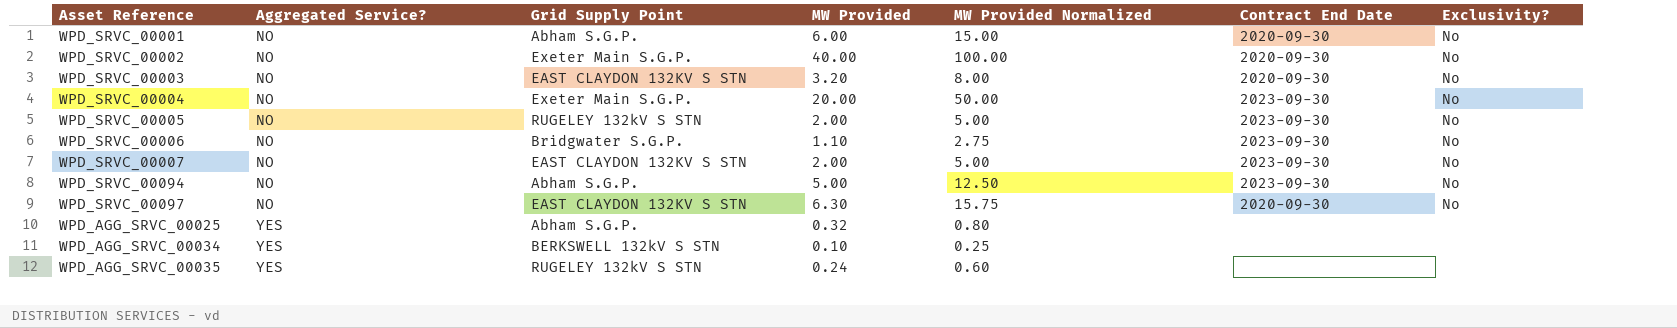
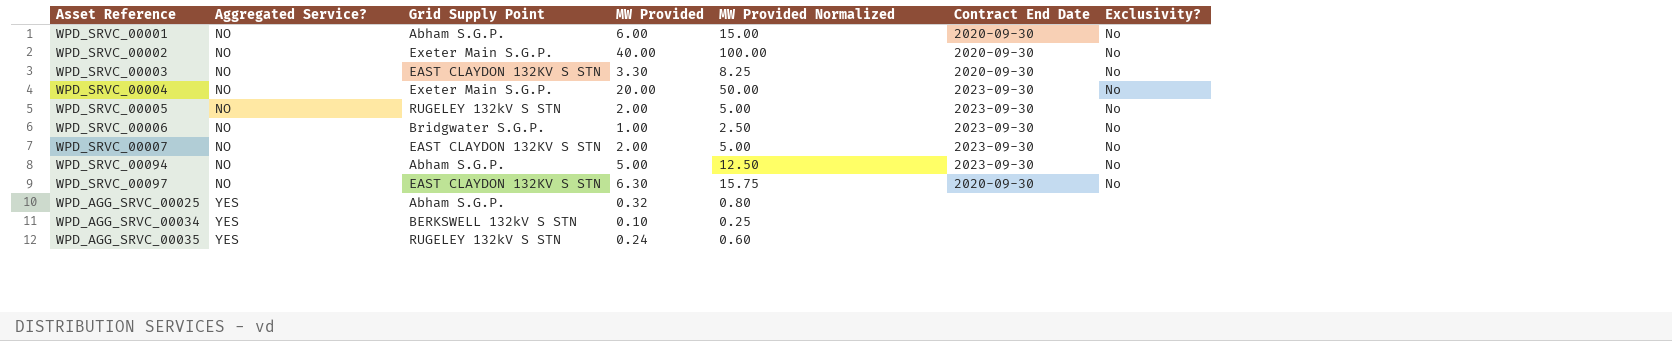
WPD_SRVC_00003 | MW Provided: 3.20 -> 3.30
WPD_SRVC_00003 | MW Provided Normalized: 8.00 -> 8.25
WPD_SRVC_00006 | MW Provided: 1.10 -> 1.00
WPD_SRVC_00006 | MW Provided Normalized: 2.75 -> 2.50

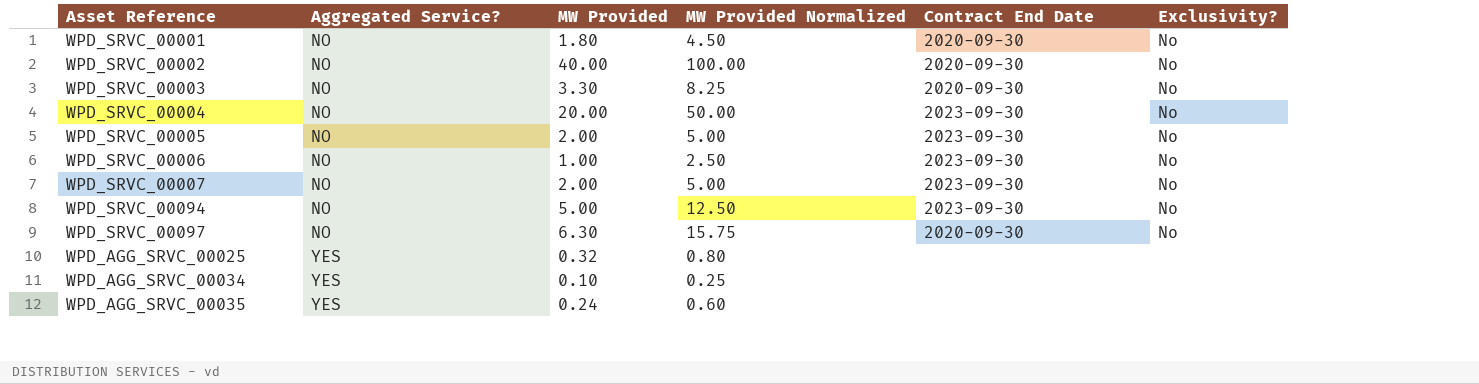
column Grid Supply Point | position: 3 -> none
WPD_SRVC_00001 | MW Provided: 6.00 -> 1.80
WPD_SRVC_00001 | MW Provided Normalized: 15.00 -> 4.50

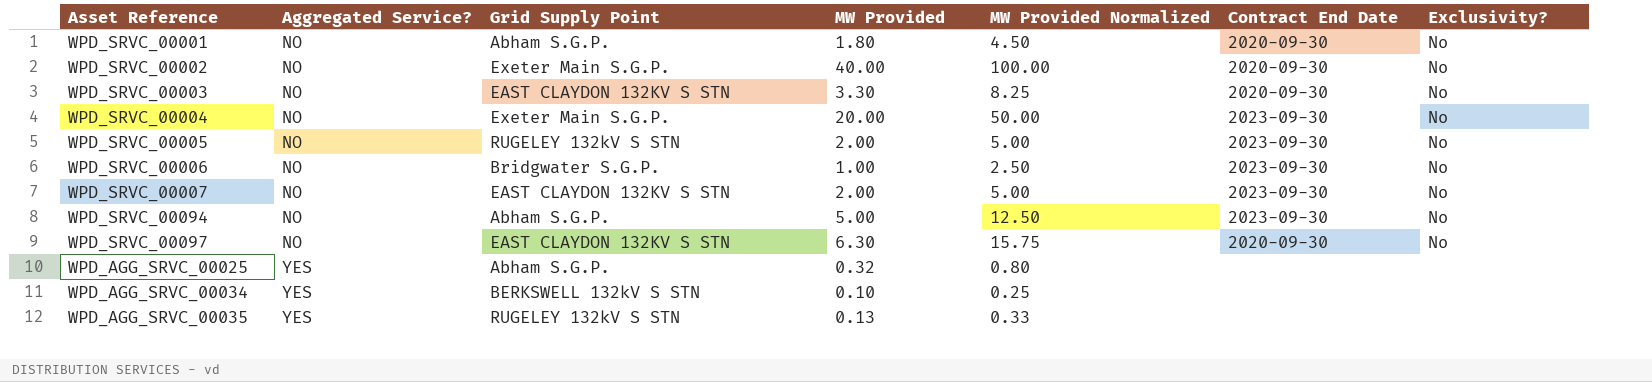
column Grid Supply Point | position: none -> 3
WPD_AGG_SRVC_00035 | MW Provided: 0.24 -> 0.13
WPD_AGG_SRVC_00035 | MW Provided Normalized: 0.60 -> 0.33

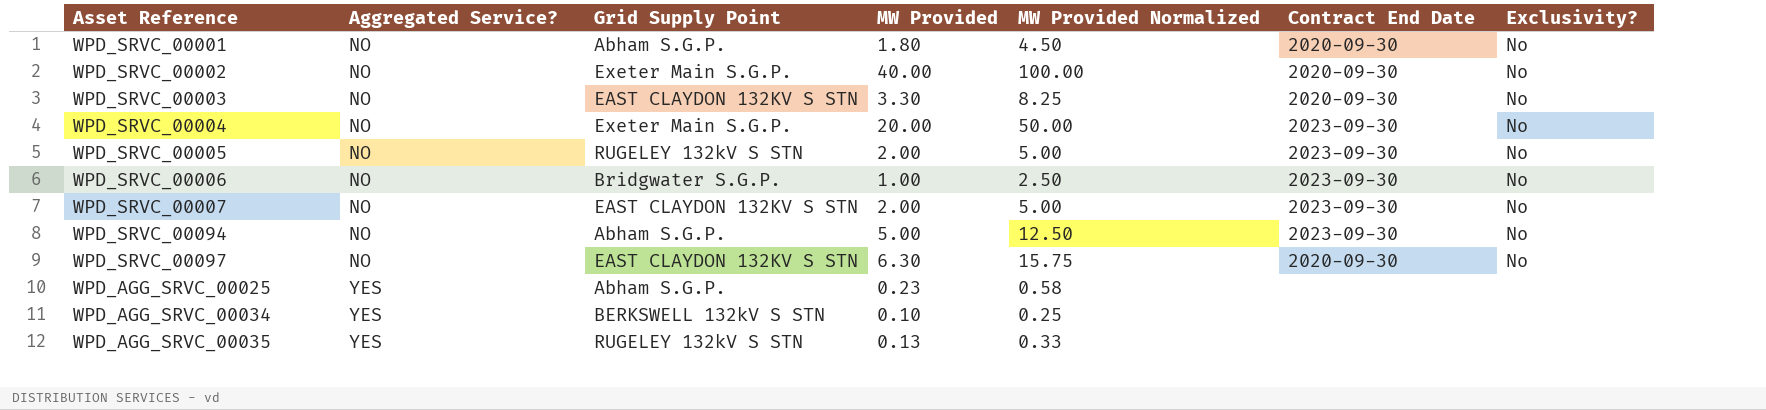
WPD_AGG_SRVC_00025 | MW Provided: 0.32 -> 0.23
WPD_AGG_SRVC_00025 | MW Provided Normalized: 0.80 -> 0.58

